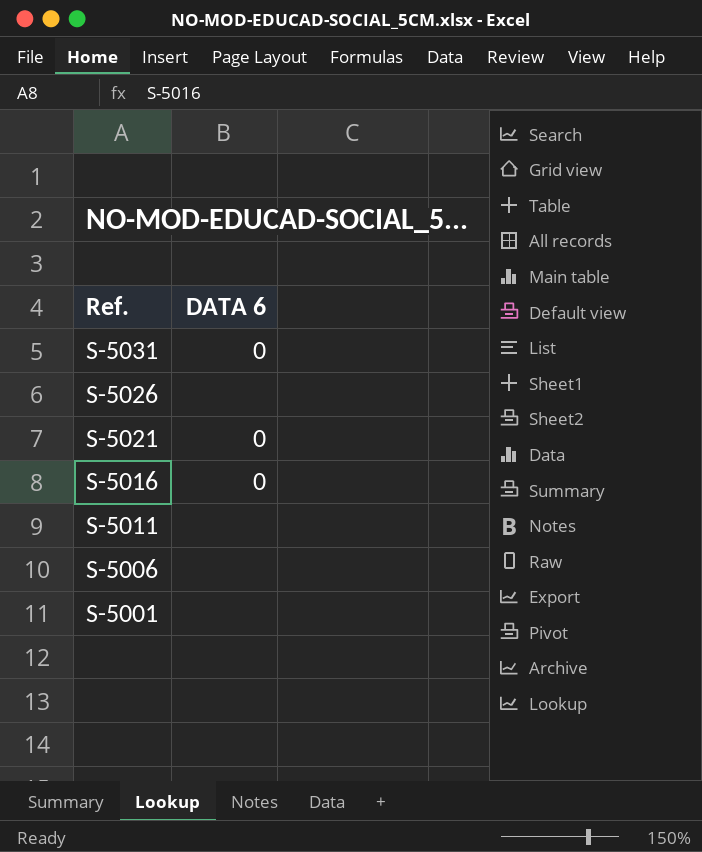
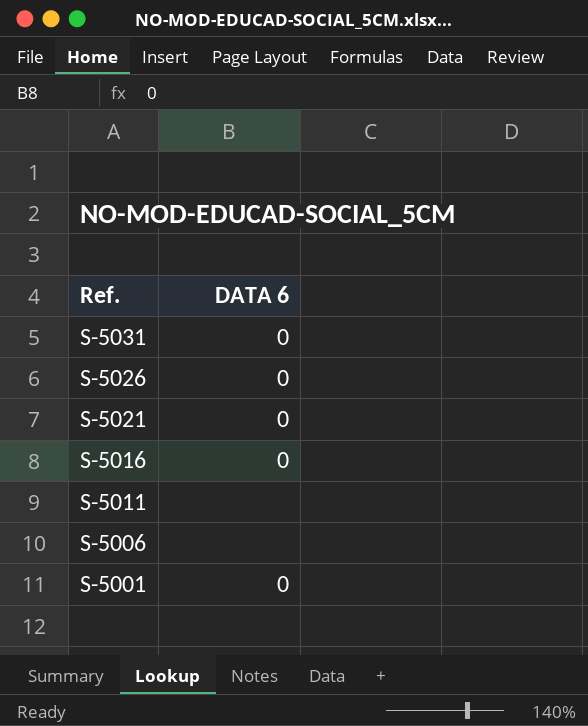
S-5026 | DATA 6: none -> 0
S-5001 | DATA 6: none -> 0

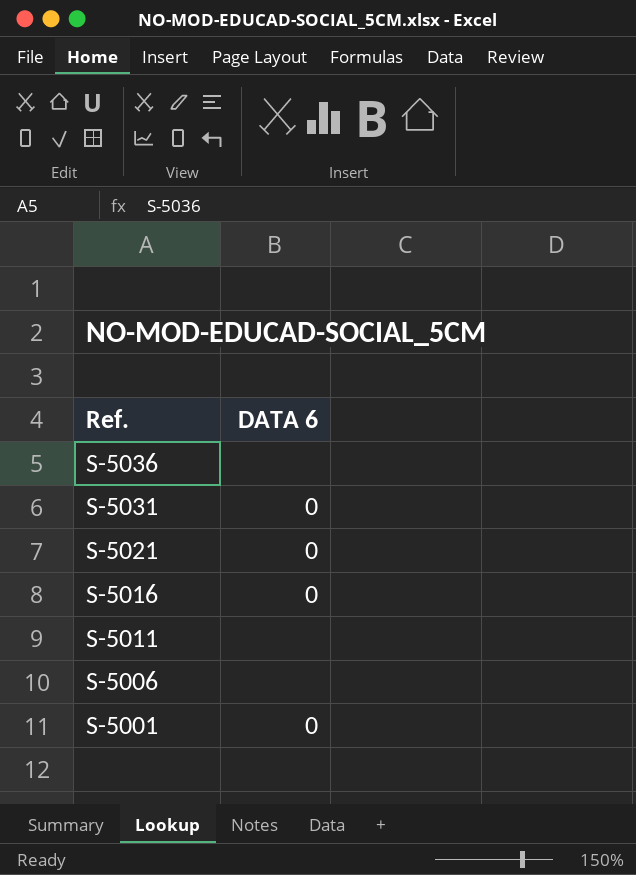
row S-5026: 0 -> none
row S-5036: none -> none

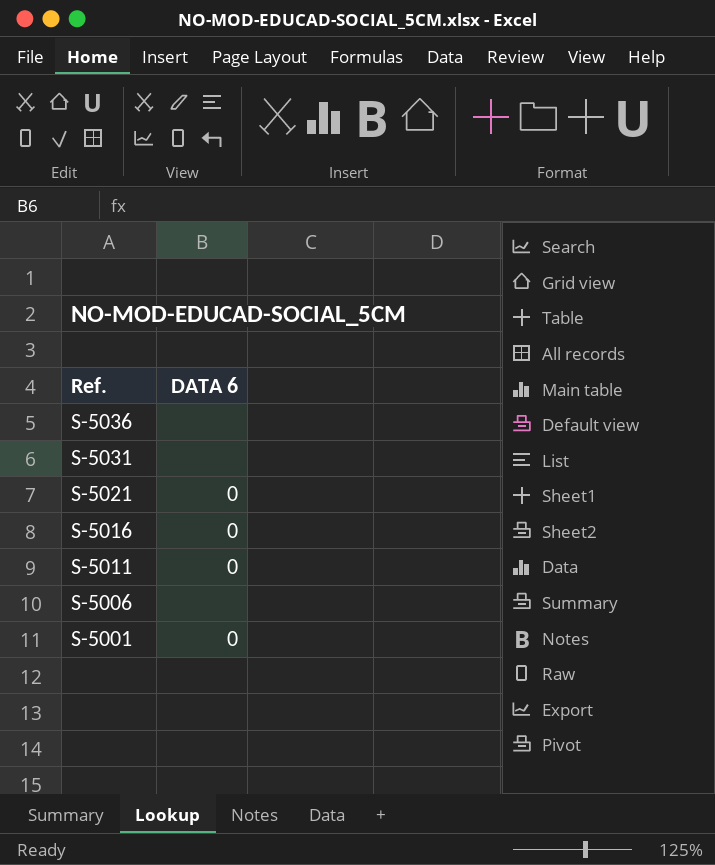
S-5031 | DATA 6: 0 -> none
S-5011 | DATA 6: none -> 0

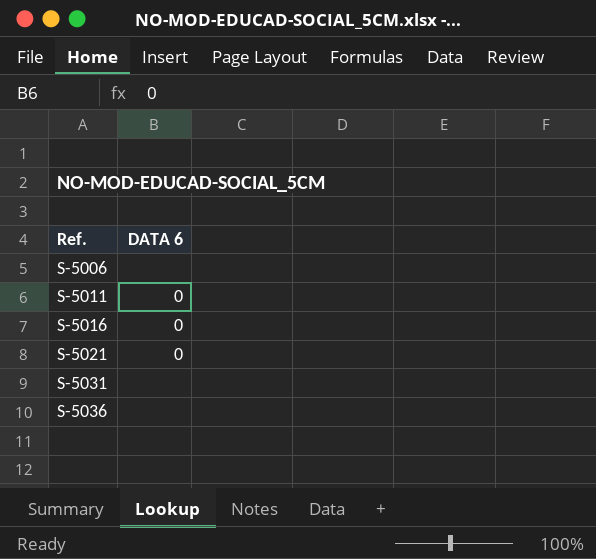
row order: Ref. descending -> Ref. ascending
row S-5001: 0 -> none

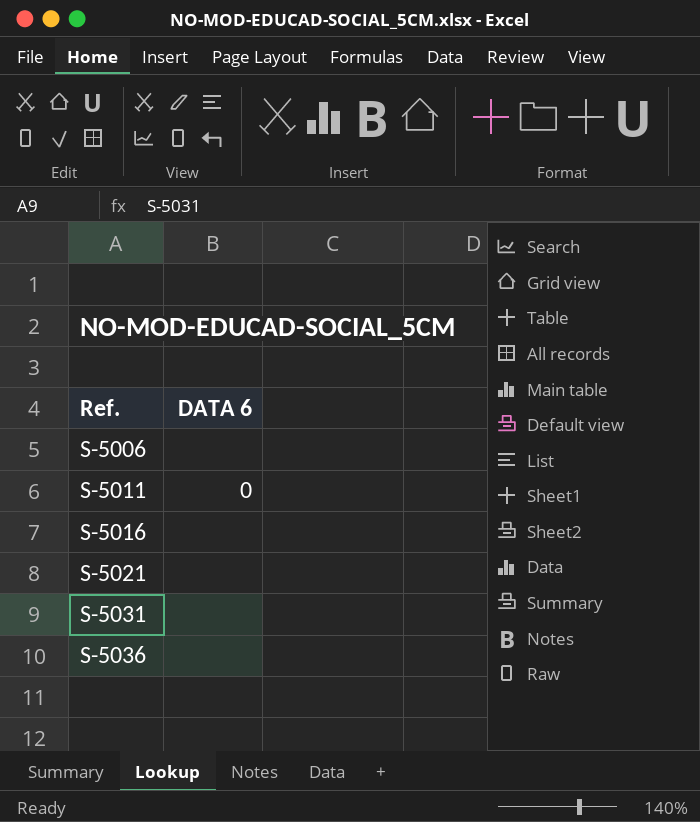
S-5016 | DATA 6: 0 -> none
S-5021 | DATA 6: 0 -> none

